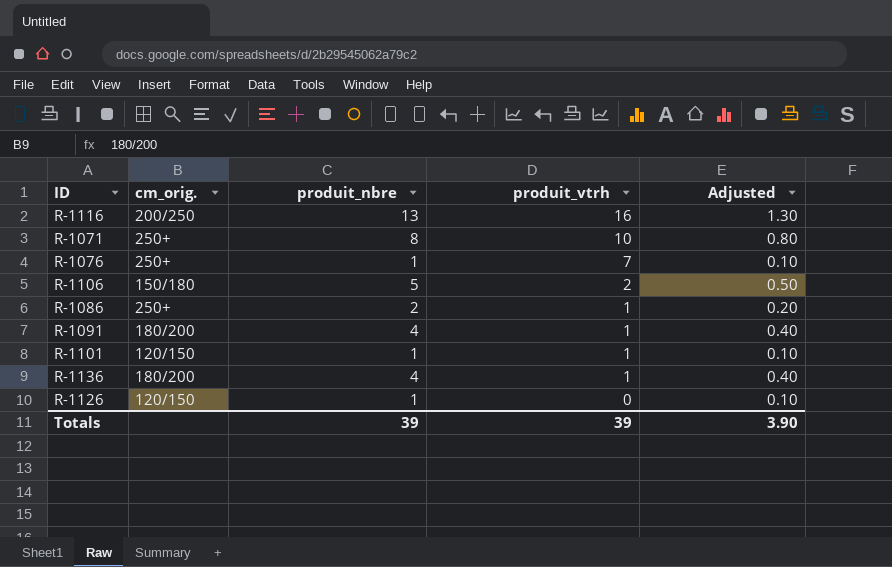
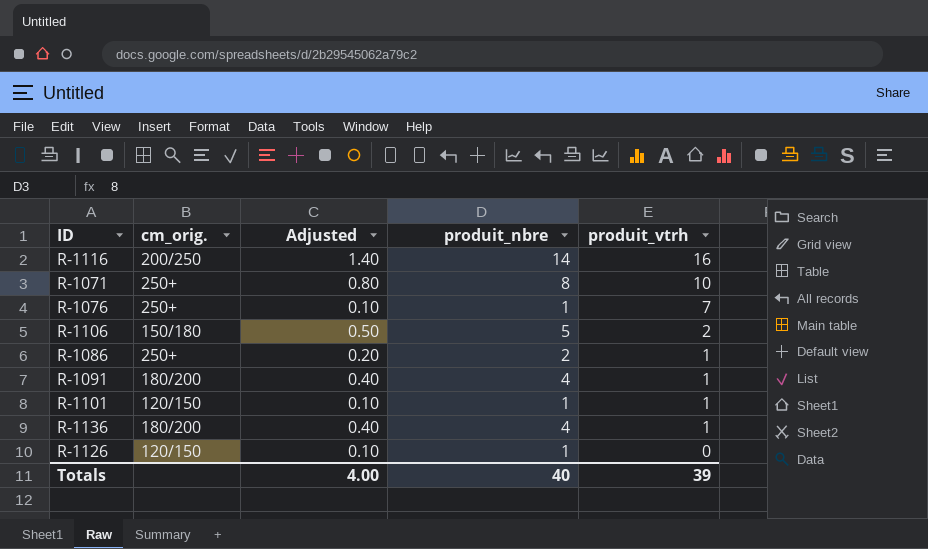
column Adjusted | position: 5 -> 3
R-1116 | Adjusted: 1.30 -> 1.40
R-1116 | produit_nbre: 13 -> 14
Totals | Adjusted: 3.90 -> 4.00
Totals | produit_nbre: 39 -> 40

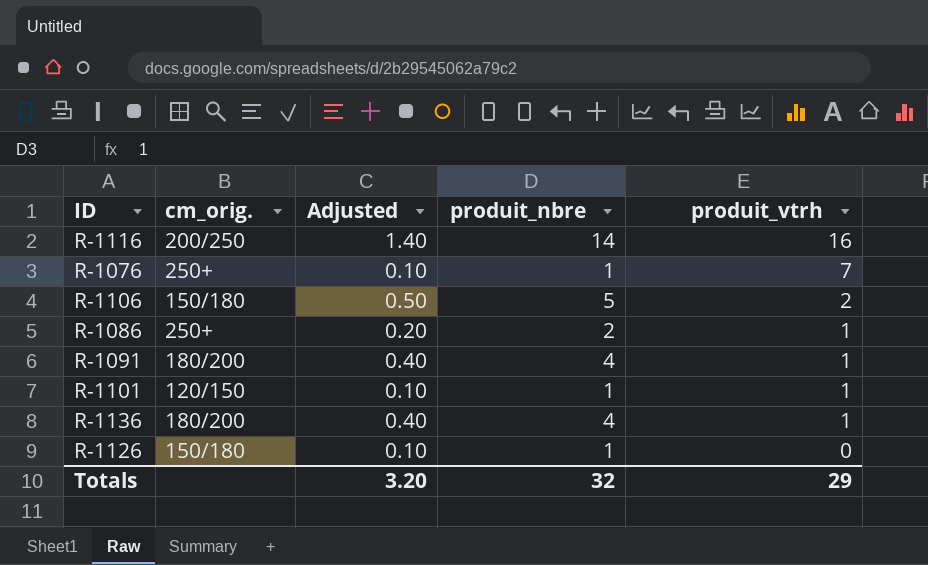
row R-1071: 250+ | 0.80 | 8 | 10 -> none
R-1126 | cm_orig.: 120/150 -> 150/180
Totals | Adjusted: 4.00 -> 3.20
Totals | produit_nbre: 40 -> 32
Totals | produit_vtrh: 39 -> 29

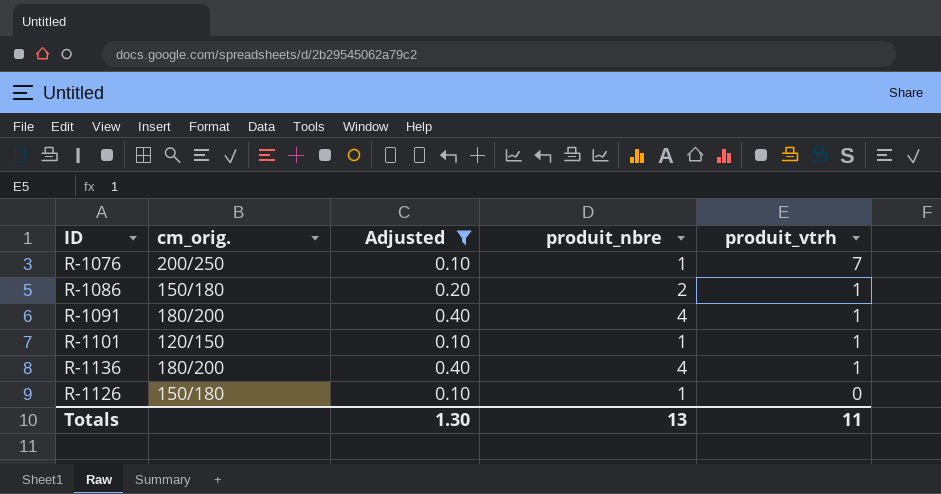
filter: none -> Adjusted <= 0.40
R-1076 | cm_orig.: 250+ -> 200/250
R-1086 | cm_orig.: 250+ -> 150/180
Totals | Adjusted: 3.20 -> 1.30
Totals | produit_nbre: 32 -> 13
Totals | produit_vtrh: 29 -> 11

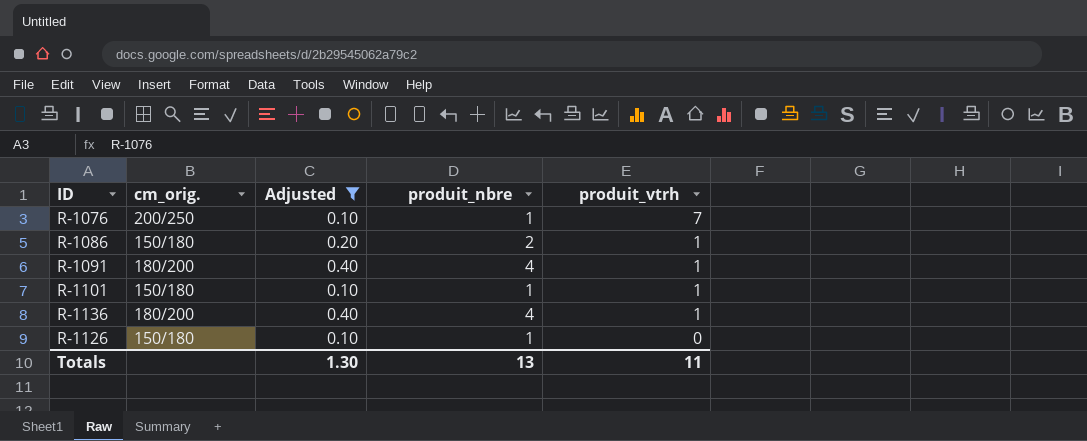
R-1101 | cm_orig.: 120/150 -> 150/180

